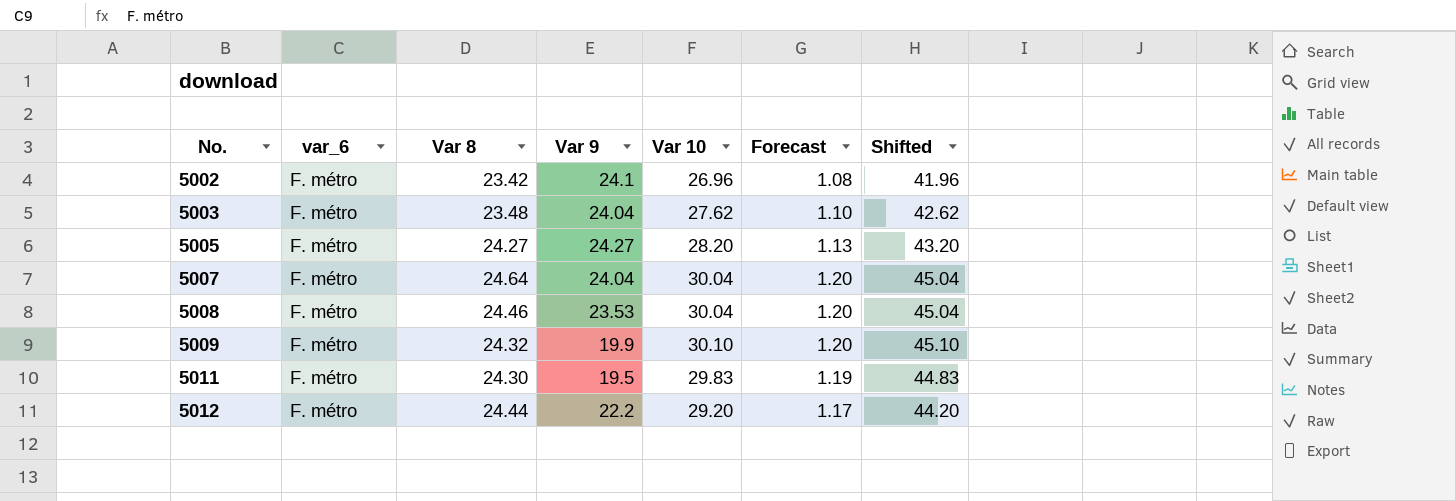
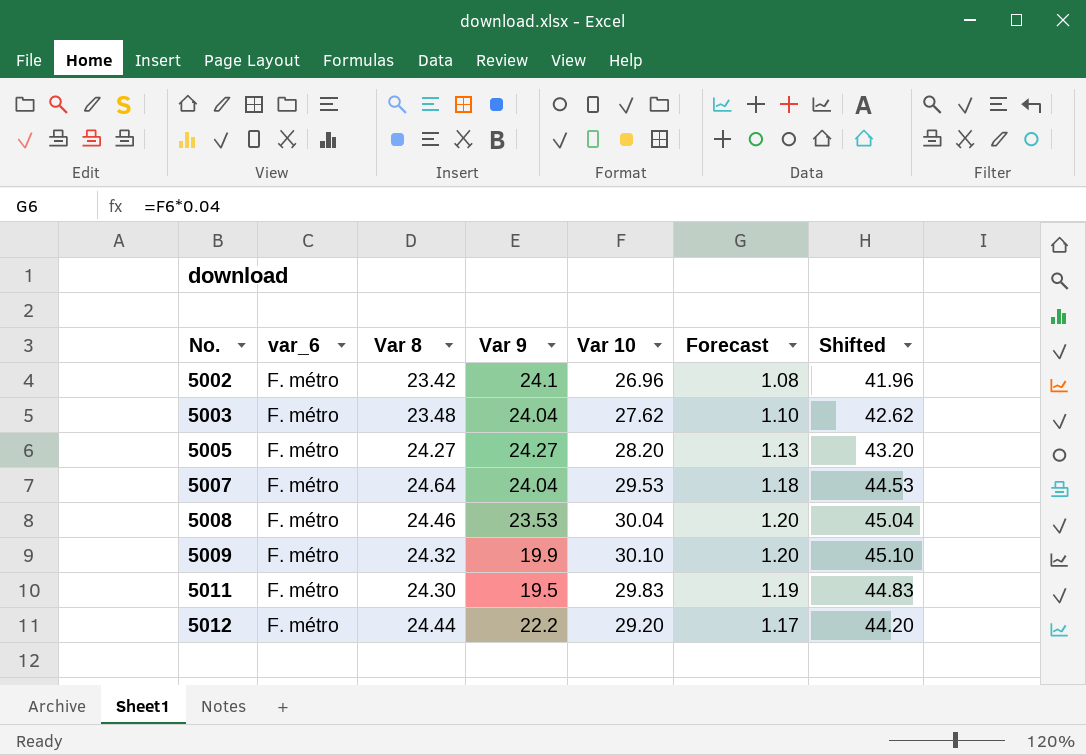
5007 | Var 10: 30.04 -> 29.53
5007 | Forecast: 1.20 -> 1.18
5007 | Shifted: 45.04 -> 44.53

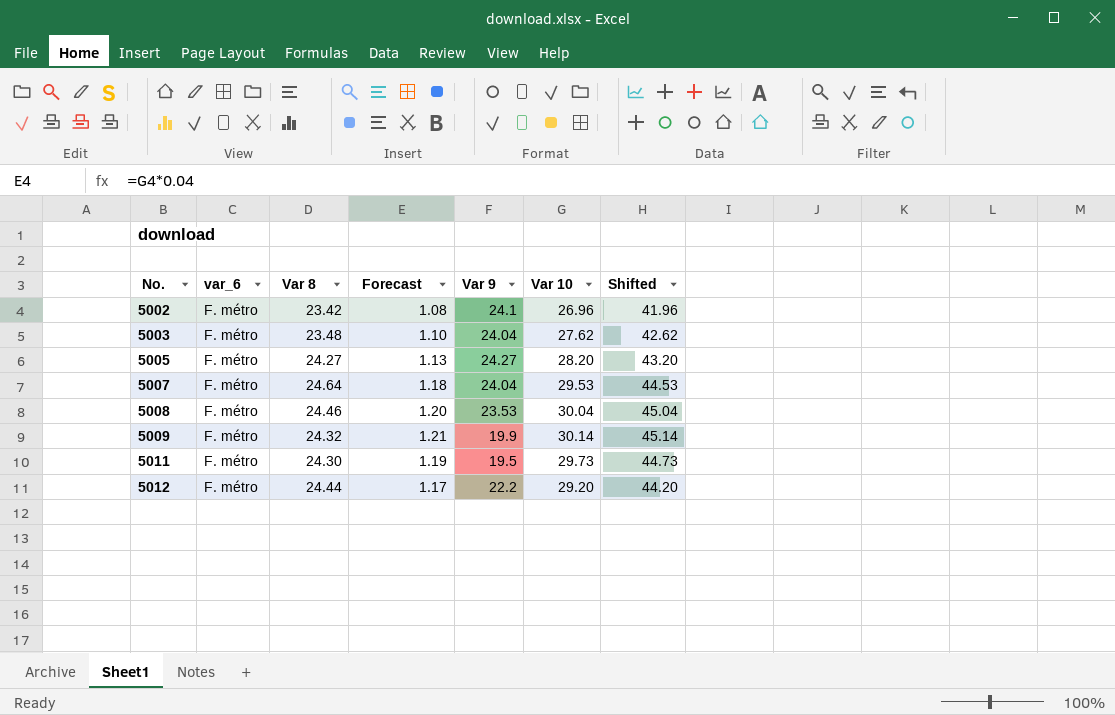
column Forecast | position: 6 -> 4
5009 | Forecast: 1.20 -> 1.21
5009 | Var 10: 30.10 -> 30.14
5009 | Shifted: 45.10 -> 45.14
5011 | Var 10: 29.83 -> 29.73
5011 | Shifted: 44.83 -> 44.73

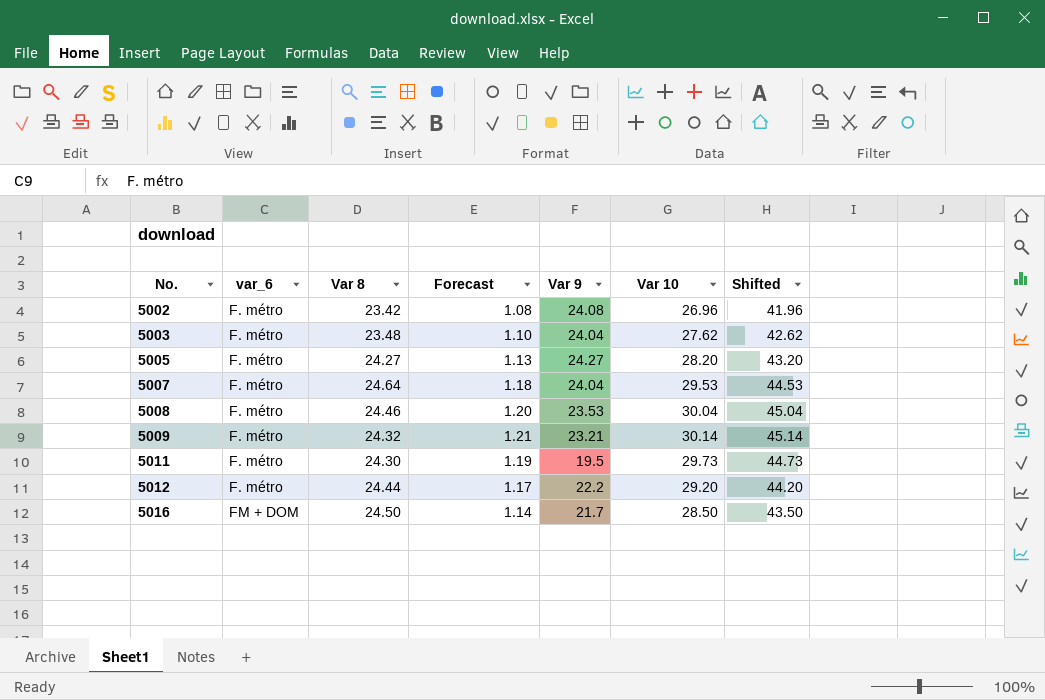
5002 | Var 9: 24.1 -> 24.08
5009 | Var 9: 19.9 -> 23.21
row 5016: none -> FM + DOM | 24.50 | 1.14 | 21.7 | 28.50 | 43.50

